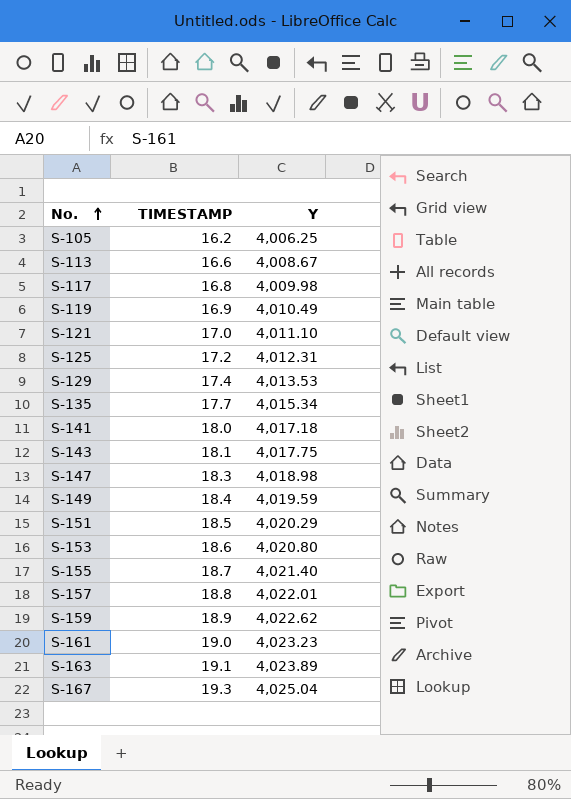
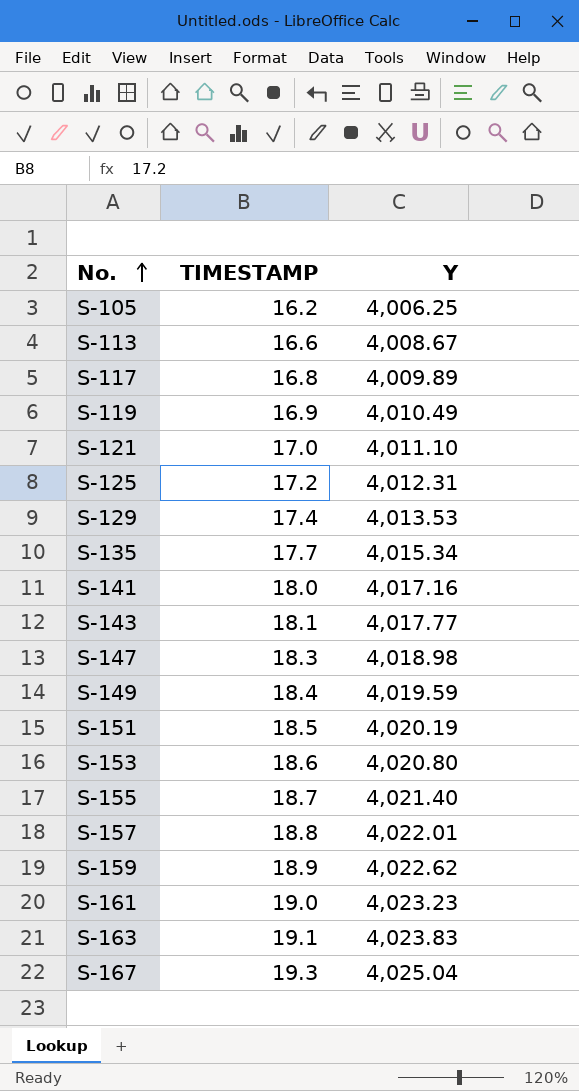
S-117 | Y: 4,009.98 -> 4,009.89
S-141 | Y: 4,017.18 -> 4,017.16
S-143 | Y: 4,017.75 -> 4,017.77
S-151 | Y: 4,020.29 -> 4,020.19
S-163 | Y: 4,023.89 -> 4,023.83

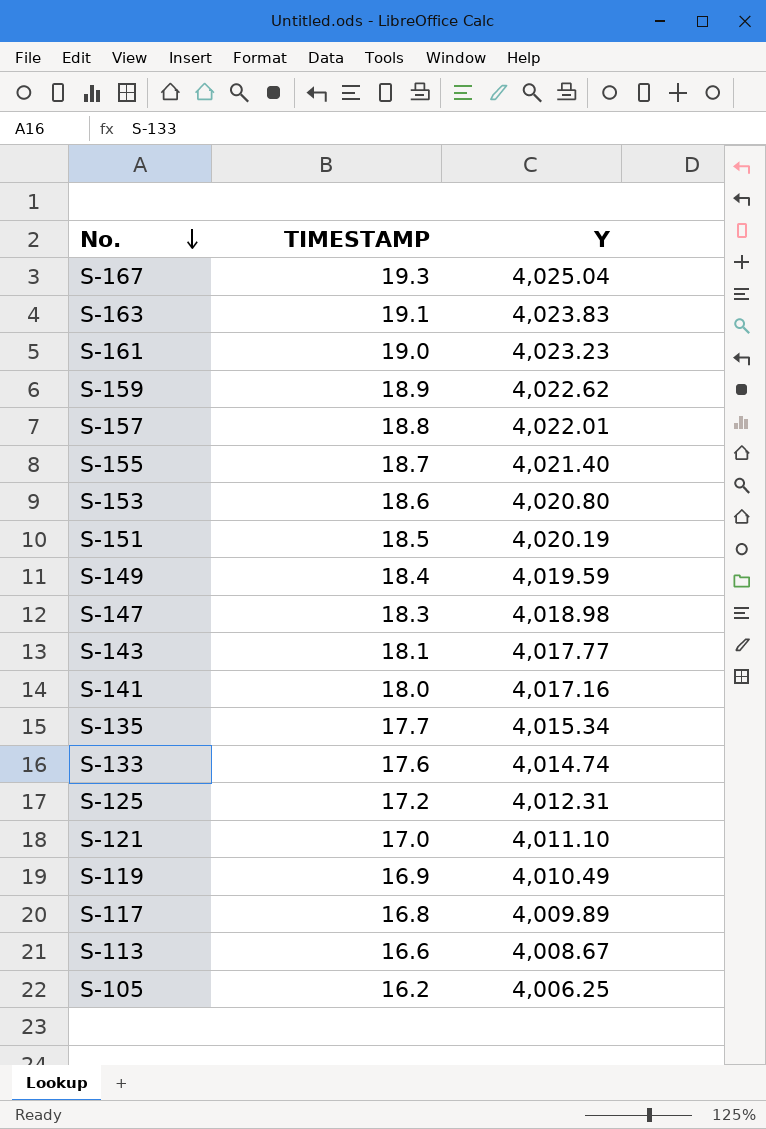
row order: No. ascending -> No. descending
row S-129: 17.4 | 4,013.53 -> none
row S-133: none -> 17.6 | 4,014.74

